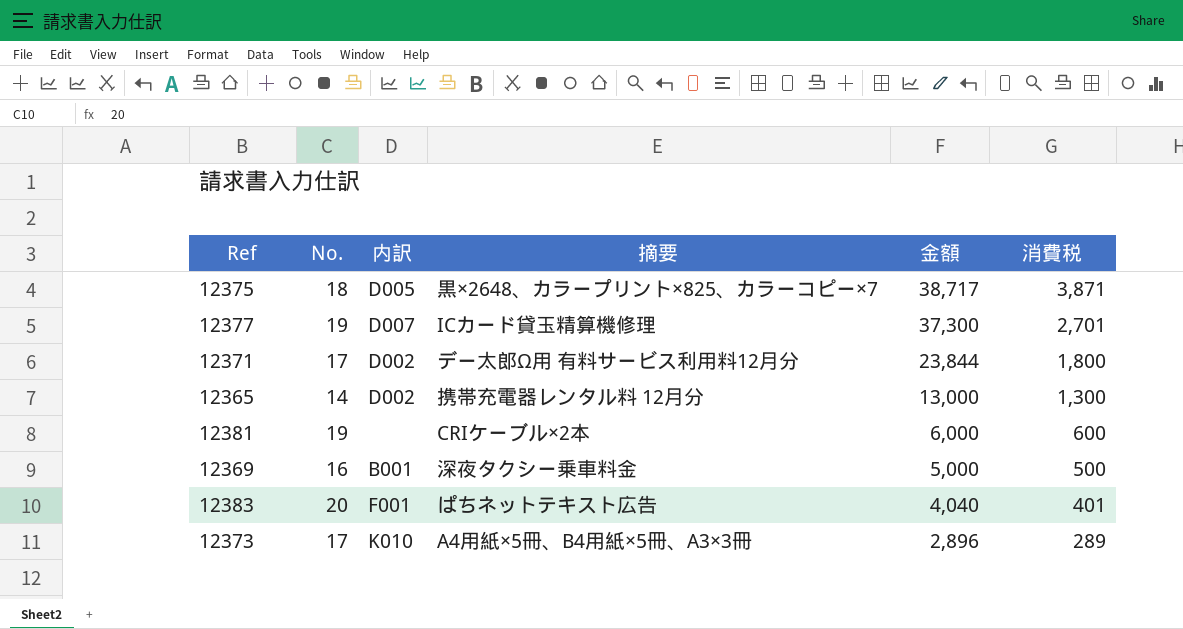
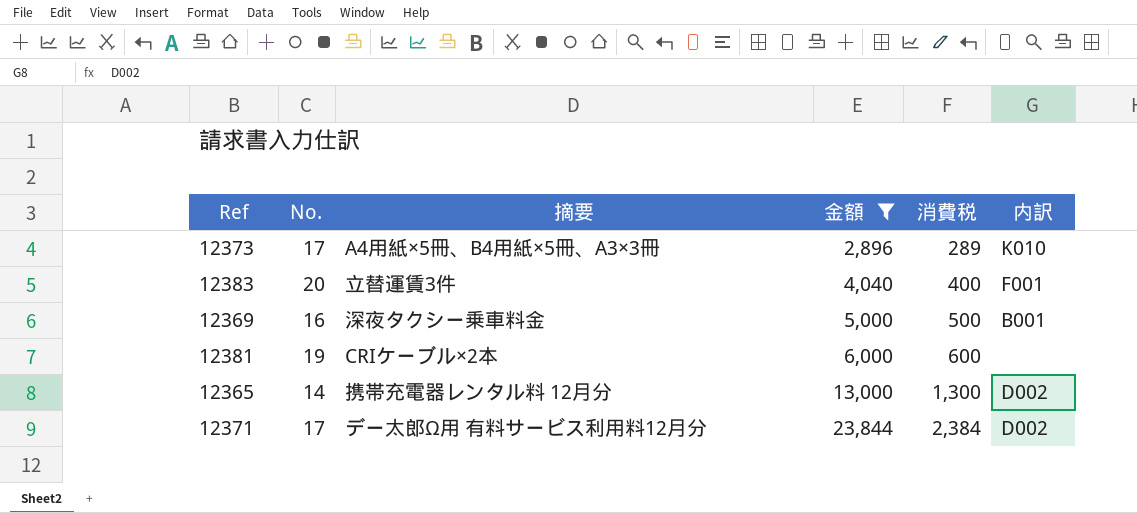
filter: none -> 金額 <= 23,844
row order: 金額 descending -> 金額 ascending
column 内訳 | position: 3 -> 6
12383 | 摘要: ぱちネットテキスト広告 -> 立替運賃3件
12383 | 消費税: 401 -> 400
12371 | 消費税: 1,800 -> 2,384

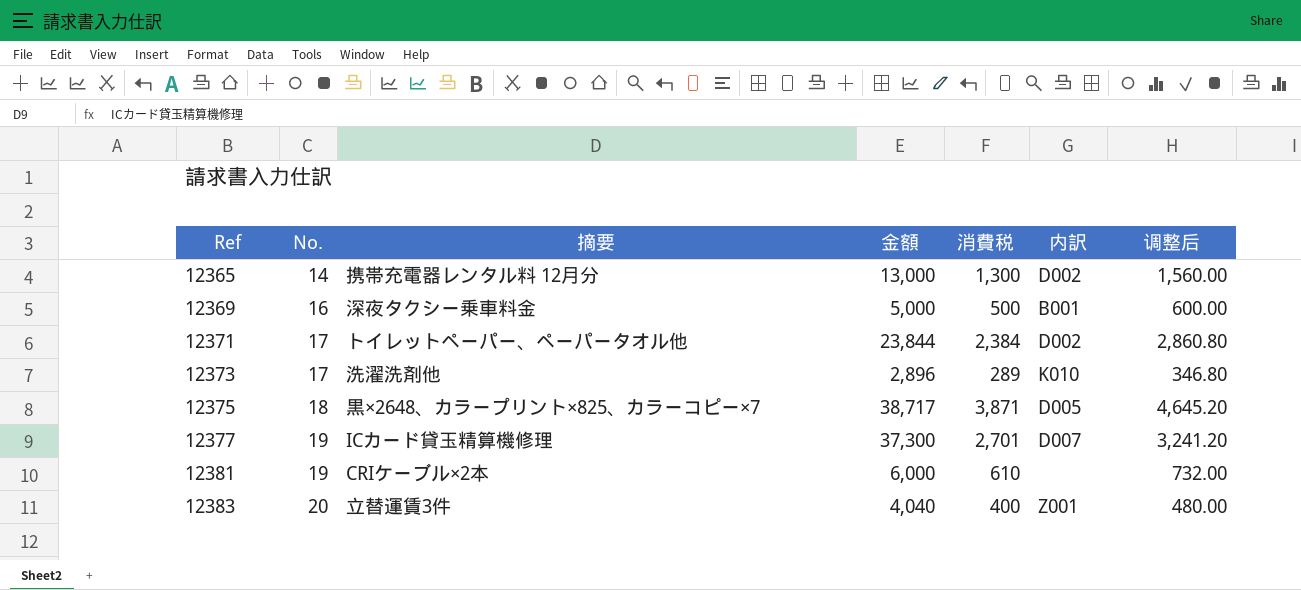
filter: 金額 <= 23,844 -> none
row order: 金額 ascending -> Ref ascending
column 调整后 | formula: none -> [消費税] * 1.2
12371 | 摘要: デー太郎Ω用 有料サービス利用料12月分 -> トイレットペーパー、ペーパータオル他
12373 | 摘要: A4用紙×5冊、B4用紙×5冊、A3×3冊 -> 洗濯洗剤他
12381 | 消費税: 600 -> 610
12383 | 内訳: F001 -> Z001

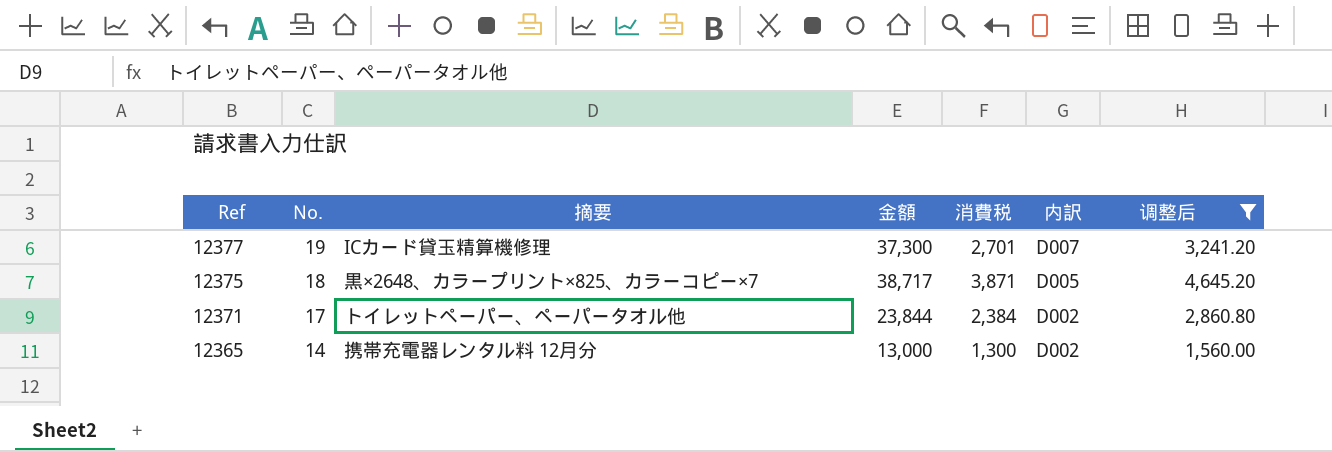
filter: none -> 调整后 >= 1,560.00
row order: Ref ascending -> Ref descending

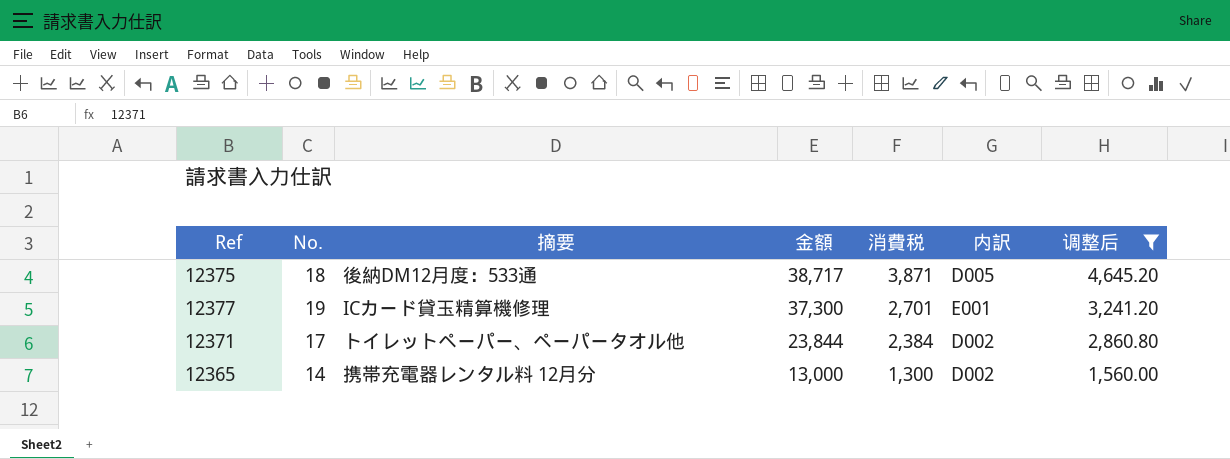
row order: Ref descending -> 金額 descending
12375 | 摘要: 黒×2648、カラープリント×825、カラーコピー×7 -> 後納DM12月度：533通
12377 | 内訳: D007 -> E001

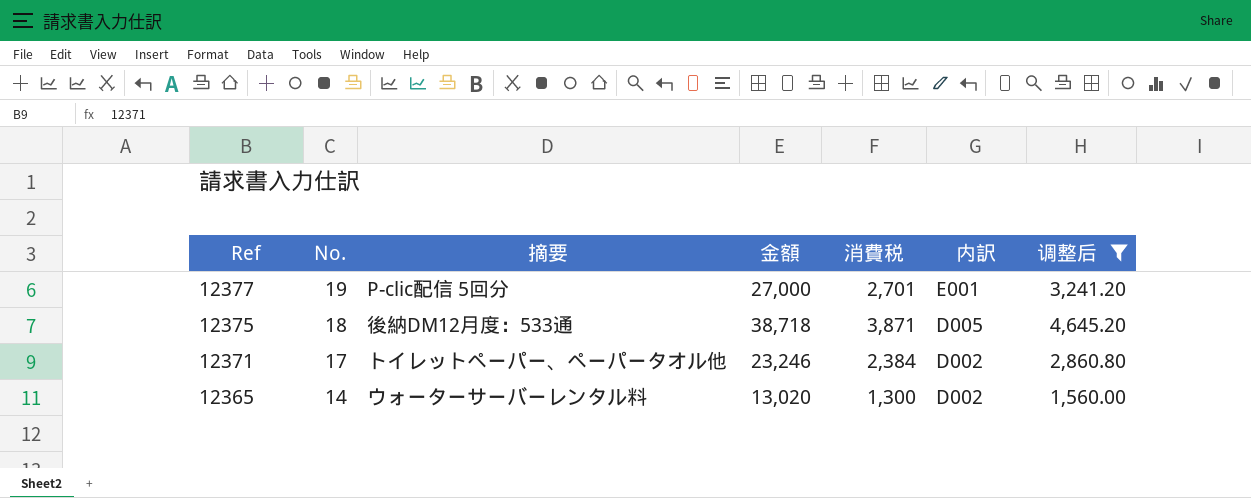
row order: 金額 descending -> Ref descending
12377 | 摘要: ICカード貸玉精算機修理 -> P-clic配信 5回分
12377 | 金額: 37,300 -> 27,000
12375 | 金額: 38,717 -> 38,718
12371 | 金額: 23,844 -> 23,246
12365 | 摘要: 携帯充電器レンタル料 12月分 -> ウォーターサーバーレンタル料
12365 | 金額: 13,000 -> 13,020

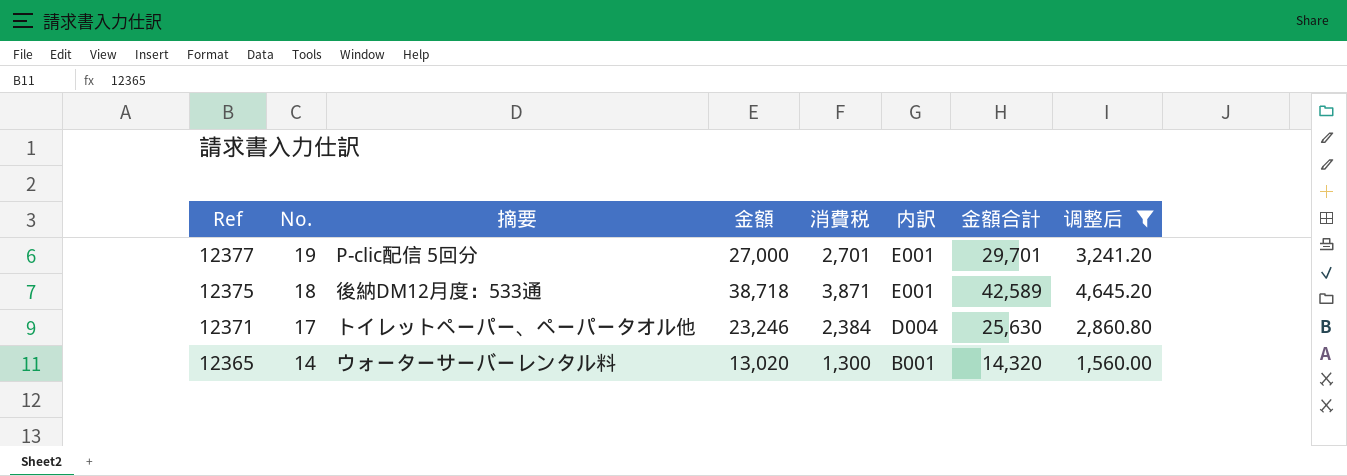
column 金額合計 | formula: none -> [金額] + [消費税]
12375 | 内訳: D005 -> E001
12371 | 内訳: D002 -> D004
12365 | 内訳: D002 -> B001

